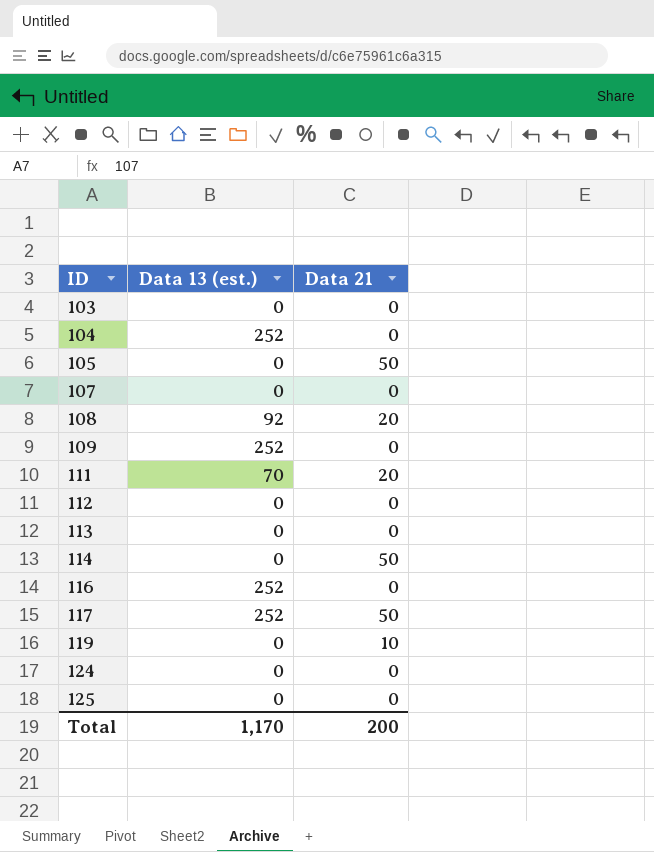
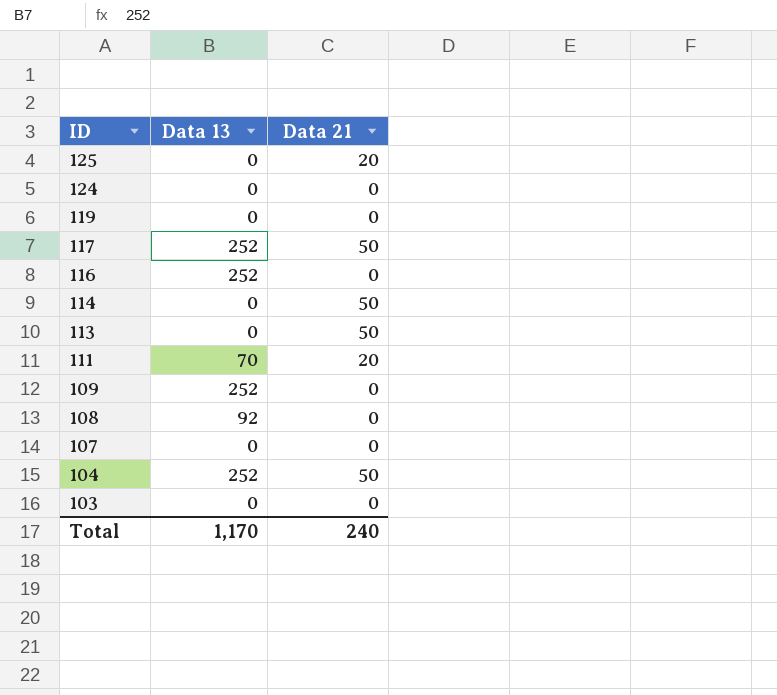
row order: ID ascending -> ID descending
column name: Data 13 (est.) -> Data 13
row 105: 0 | 50 -> none
row 112: 0 | 0 -> none
125 | Data 21: 0 -> 20
119 | Data 21: 10 -> 0
113 | Data 21: 0 -> 50
108 | Data 21: 20 -> 0
104 | Data 21: 0 -> 50
Total | Data 21: 200 -> 240

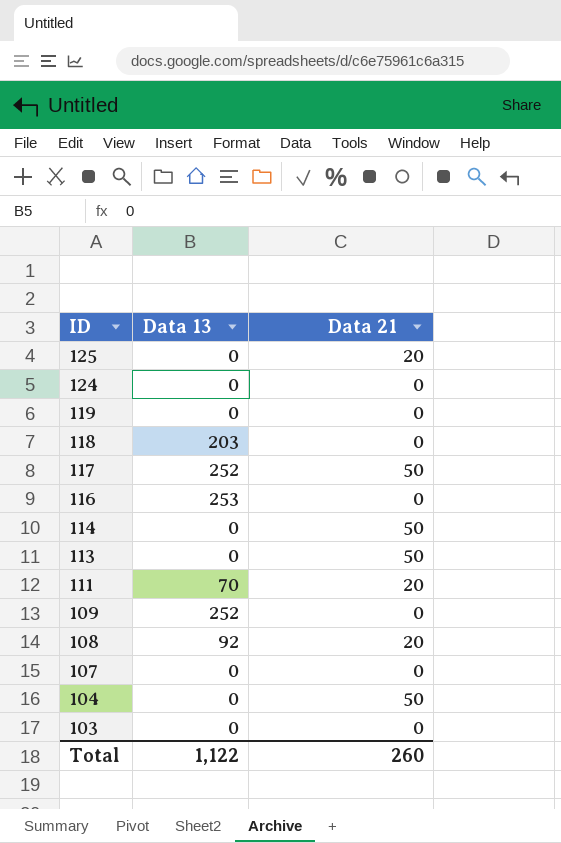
row 118: none -> 203 | 0
116 | Data 13: 252 -> 253
108 | Data 21: 0 -> 20
104 | Data 13: 252 -> 0
Total | Data 13: 1,170 -> 1,122
Total | Data 21: 240 -> 260

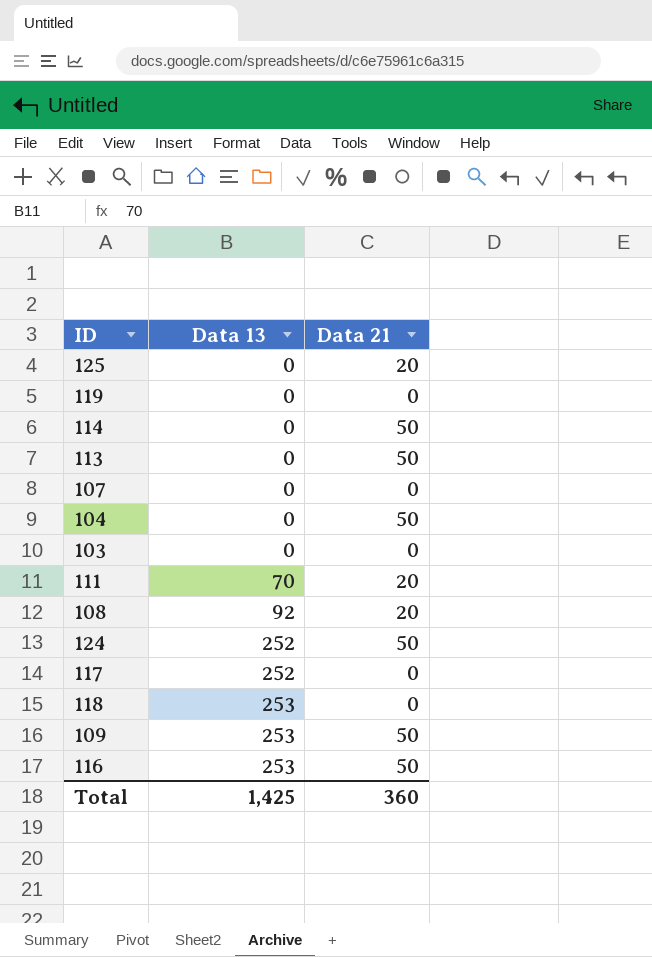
row order: ID descending -> Data 13 ascending
124 | Data 13: 0 -> 252
124 | Data 21: 0 -> 50
117 | Data 21: 50 -> 0
118 | Data 13: 203 -> 253
109 | Data 13: 252 -> 253
109 | Data 21: 0 -> 50
116 | Data 21: 0 -> 50
Total | Data 13: 1,122 -> 1,425
Total | Data 21: 260 -> 360

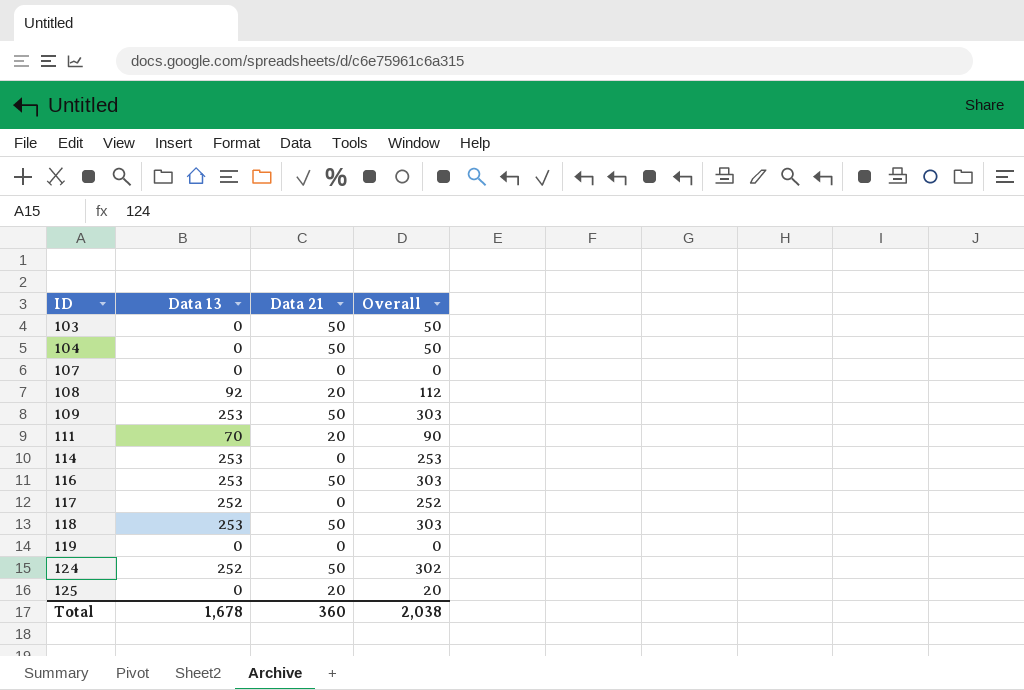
row order: Data 13 ascending -> ID ascending
column Overall | formula: none -> [Data 13] + [Data 21]
row 113: 0 | 50 -> none
103 | Data 21: 0 -> 50
114 | Data 13: 0 -> 253
114 | Data 21: 50 -> 0
118 | Data 21: 0 -> 50
Total | Data 13: 1,425 -> 1,678

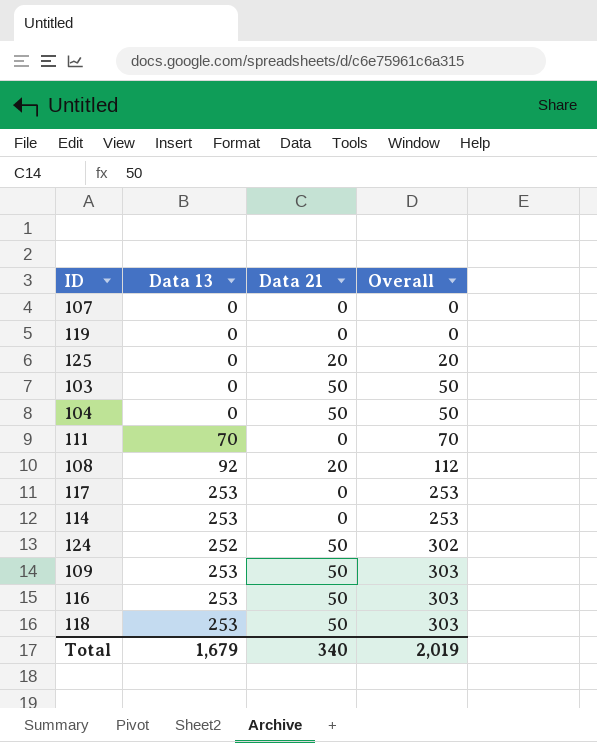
row order: ID ascending -> Overall ascending
111 | Data 21: 20 -> 0
111 | Overall: 90 -> 70
117 | Data 13: 252 -> 253
117 | Overall: 252 -> 253
Total | Data 13: 1,678 -> 1,679
Total | Data 21: 360 -> 340
Total | Overall: 2,038 -> 2,019

